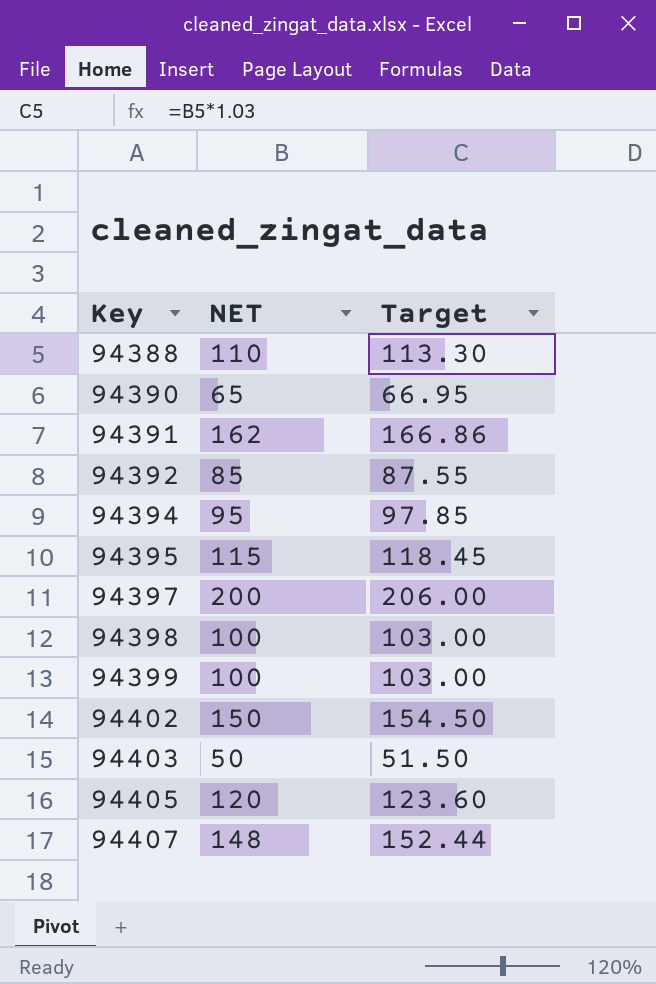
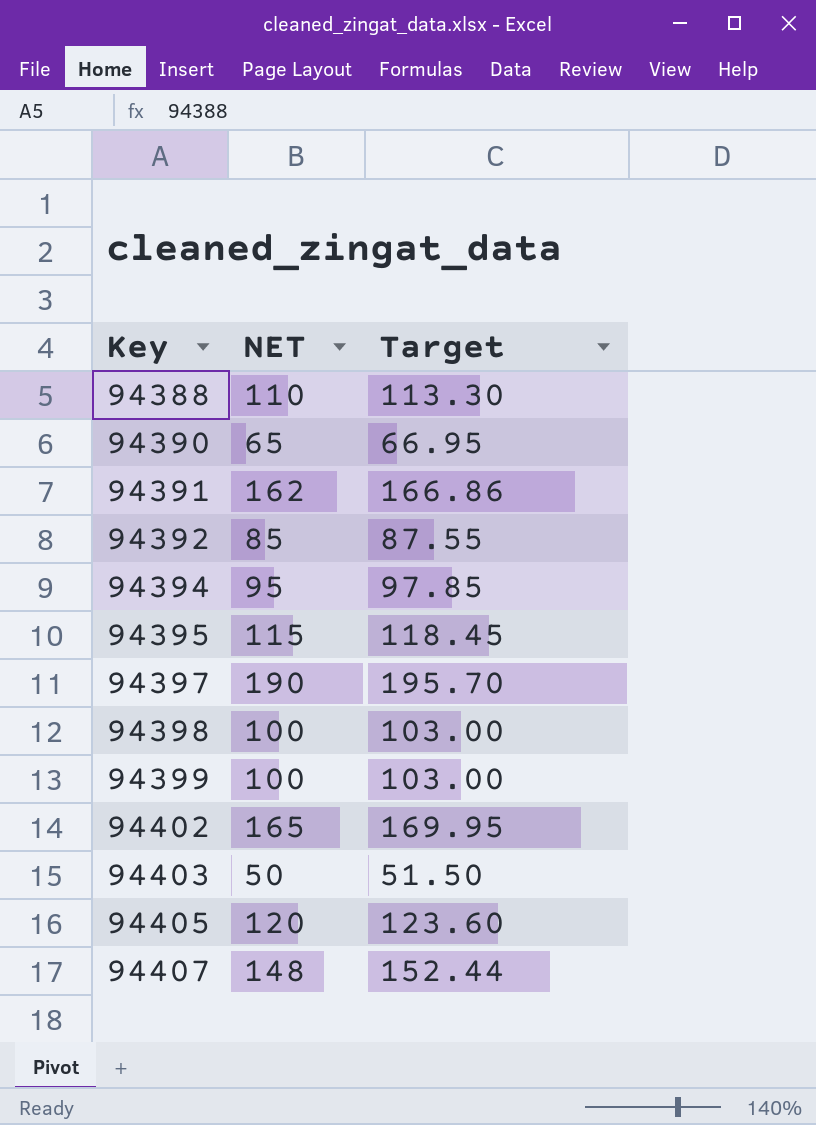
94397 | NET: 200 -> 190
94397 | Target: 206.00 -> 195.70
94402 | NET: 150 -> 165
94402 | Target: 154.50 -> 169.95

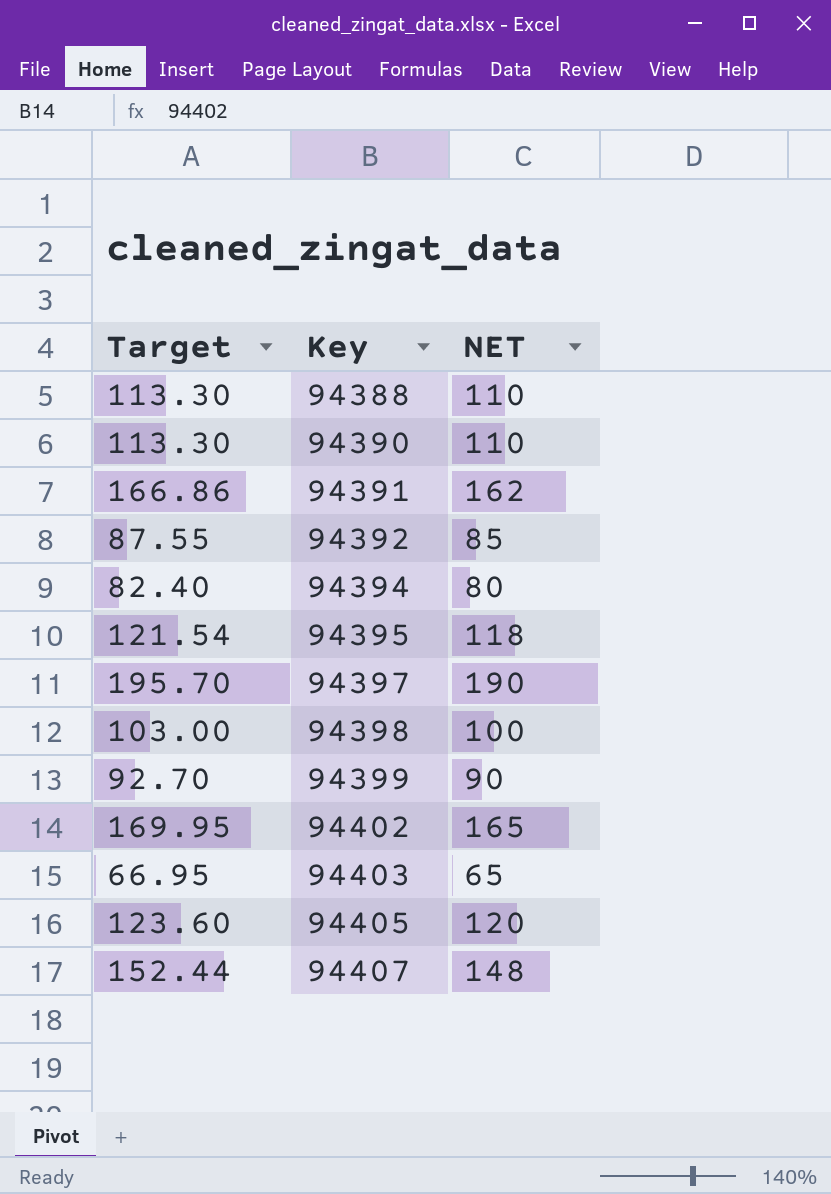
column Target | position: 3 -> 1
94390 | Target: 66.95 -> 113.30
94390 | NET: 65 -> 110
94394 | Target: 97.85 -> 82.40
94394 | NET: 95 -> 80
94395 | Target: 118.45 -> 121.54
94395 | NET: 115 -> 118
94399 | Target: 103.00 -> 92.70
94399 | NET: 100 -> 90
94403 | Target: 51.50 -> 66.95
94403 | NET: 50 -> 65

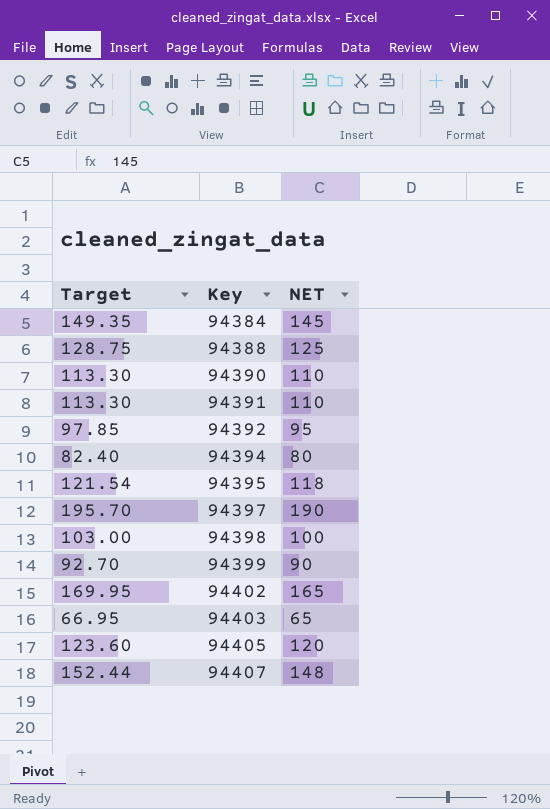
row 94384: none -> 149.35 | 145
94388 | Target: 113.30 -> 128.75
94388 | NET: 110 -> 125
94391 | Target: 166.86 -> 113.30
94391 | NET: 162 -> 110
94392 | Target: 87.55 -> 97.85
94392 | NET: 85 -> 95

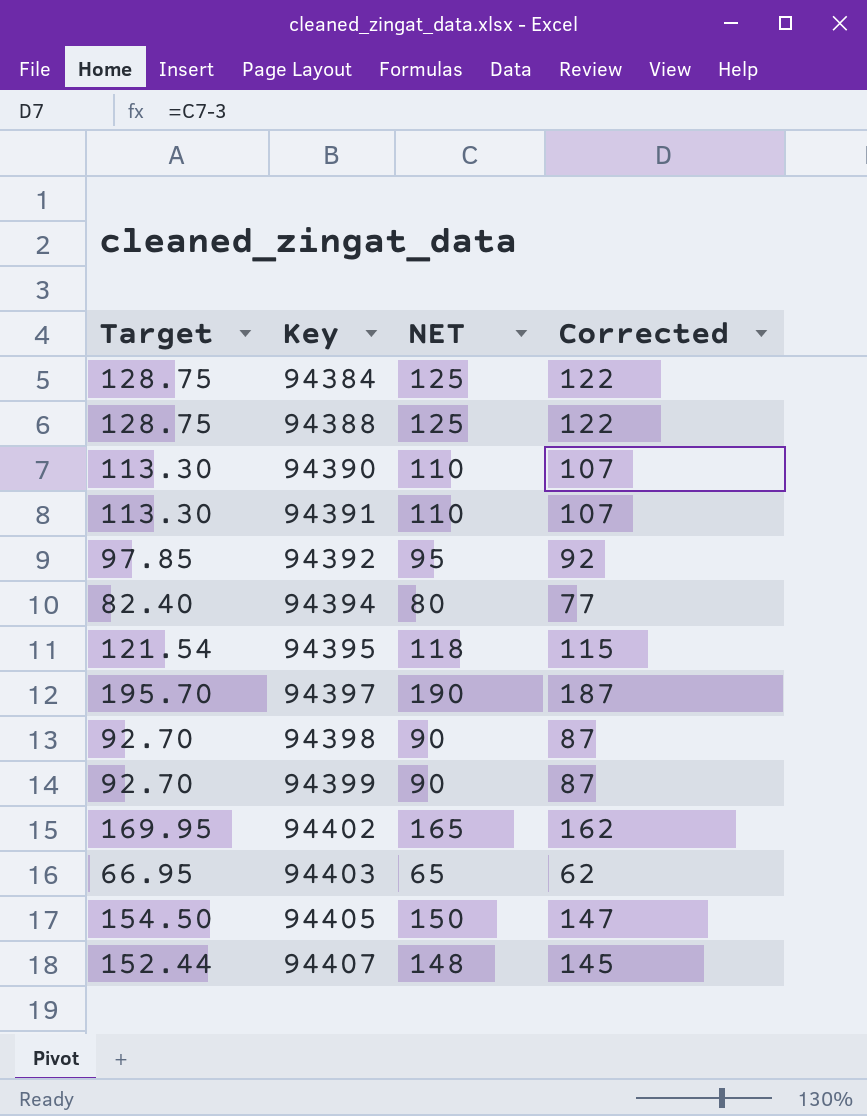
column Corrected | formula: none -> [NET] - 3
94384 | Target: 149.35 -> 128.75
94384 | NET: 145 -> 125
94398 | Target: 103.00 -> 92.70
94398 | NET: 100 -> 90
94405 | Target: 123.60 -> 154.50
94405 | NET: 120 -> 150

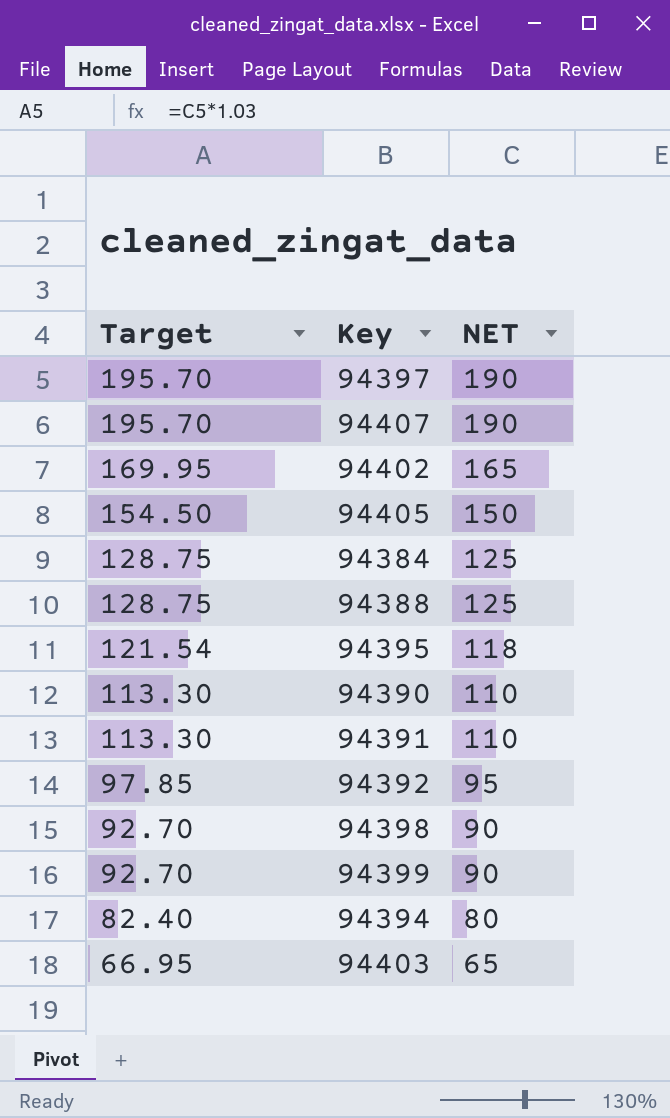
row order: Key ascending -> Target descending
column Corrected | formula: [NET] - 3 -> none
94407 | Target: 152.44 -> 195.70
94407 | NET: 148 -> 190

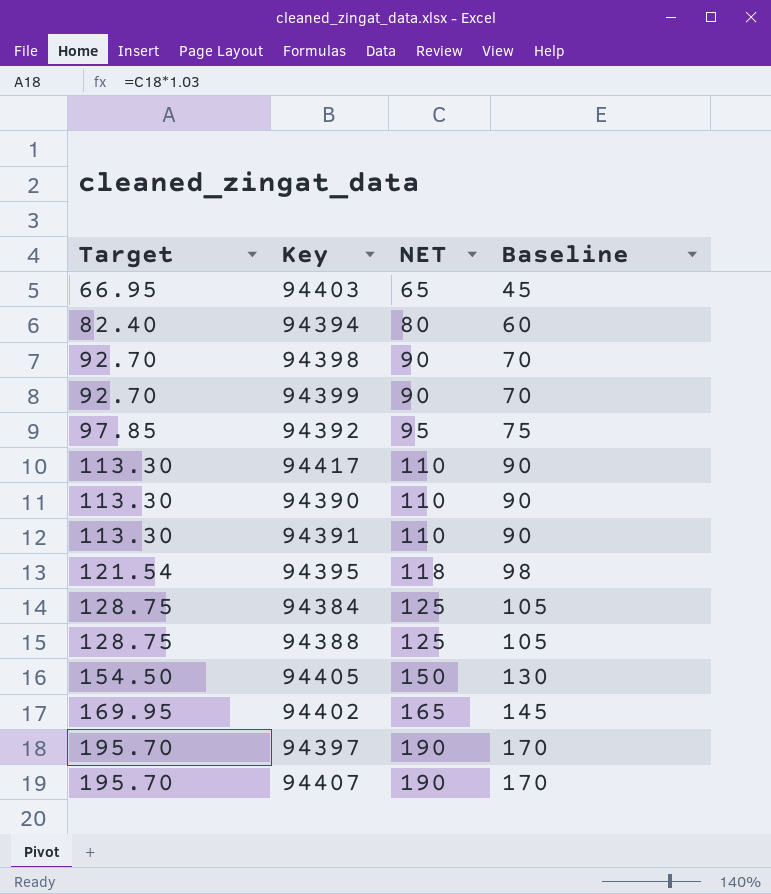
row order: Target descending -> Target ascending
column Baseline | formula: none -> [NET] - 20
row 94417: none -> 113.30 | 110 | 90

